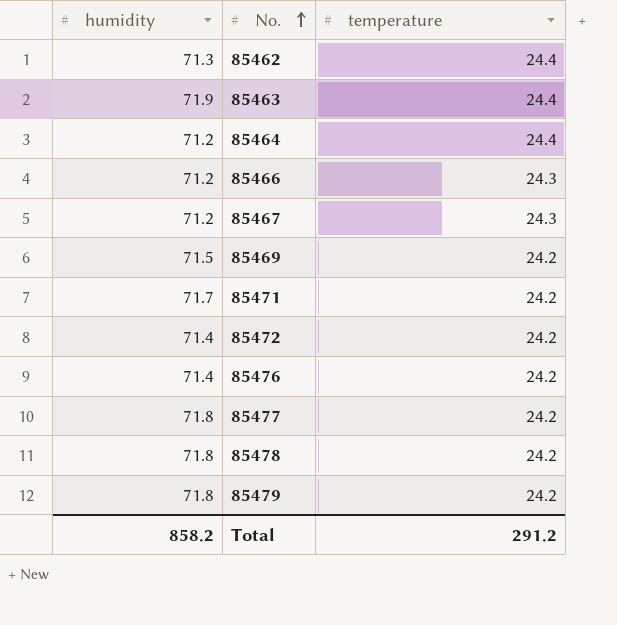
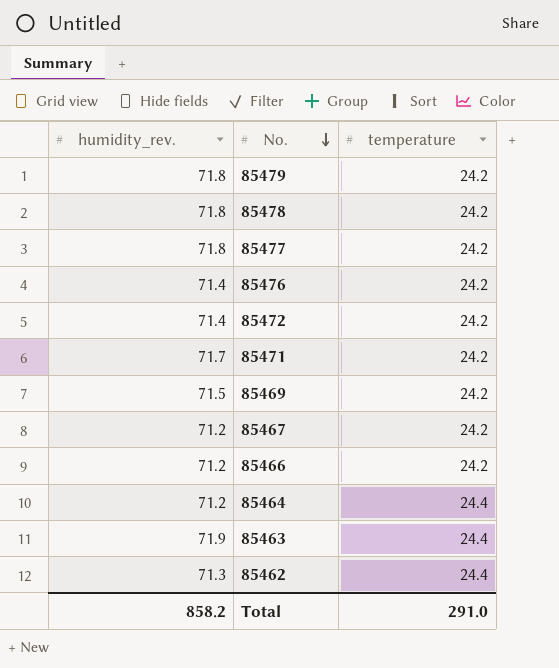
row order: No. ascending -> No. descending
column name: humidity -> humidity_rev.
85467 | temperature: 24.3 -> 24.2
85466 | temperature: 24.3 -> 24.2
Total | temperature: 291.2 -> 291.0

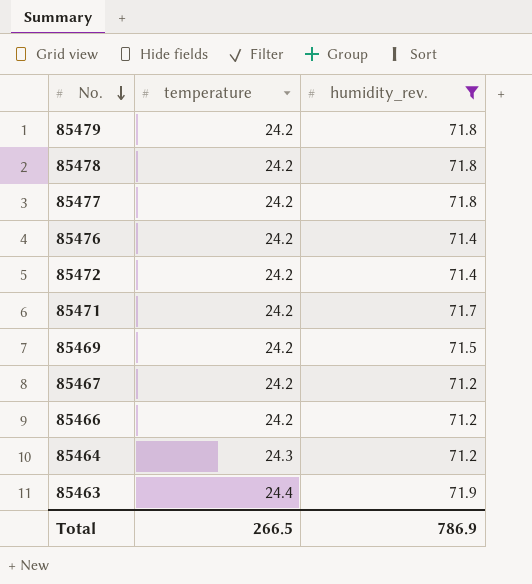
filter: none -> humidity_rev. != 71.3
column humidity_rev. | position: 1 -> 3
85464 | temperature: 24.4 -> 24.3
Total | temperature: 291.0 -> 266.5
Total | humidity_rev.: 858.2 -> 786.9

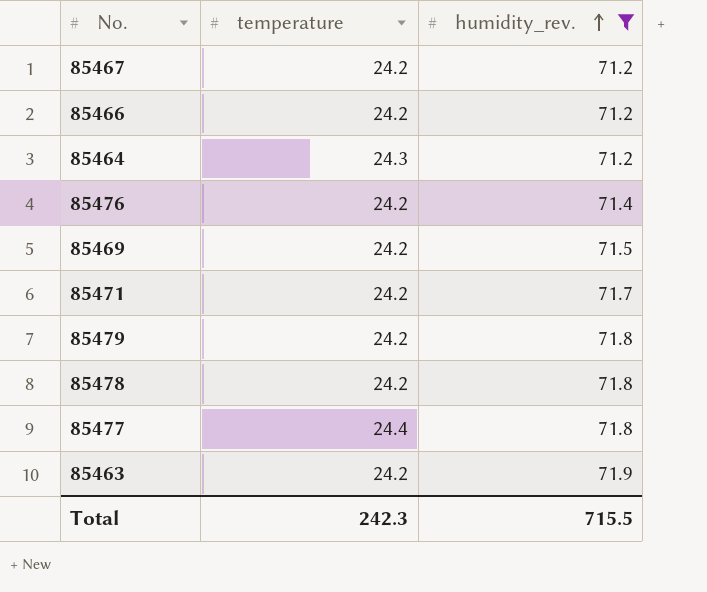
row order: No. descending -> humidity_rev. ascending
row 85472: 24.2 | 71.4 -> none
85477 | temperature: 24.2 -> 24.4
85463 | temperature: 24.4 -> 24.2
Total | temperature: 266.5 -> 242.3
Total | humidity_rev.: 786.9 -> 715.5

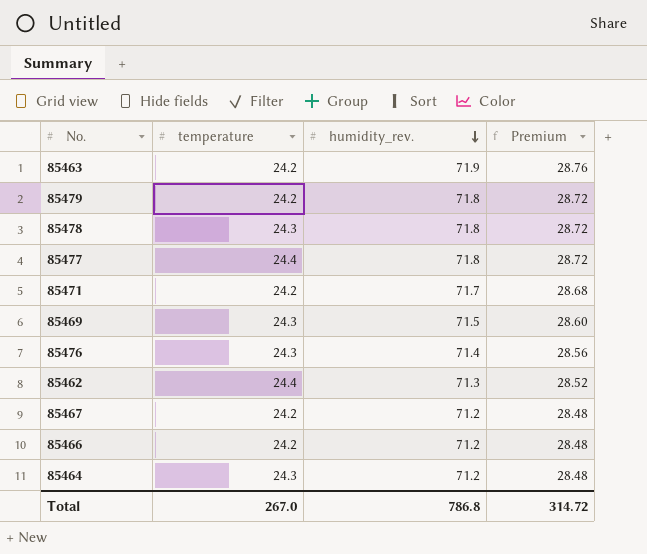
filter: humidity_rev. != 71.3 -> none
row order: humidity_rev. ascending -> humidity_rev. descending
column Premium | formula: none -> [humidity_rev.] * 0.4
85478 | temperature: 24.2 -> 24.3
85469 | temperature: 24.2 -> 24.3
85476 | temperature: 24.2 -> 24.3
Total | temperature: 242.3 -> 267.0
Total | humidity_rev.: 715.5 -> 786.8

